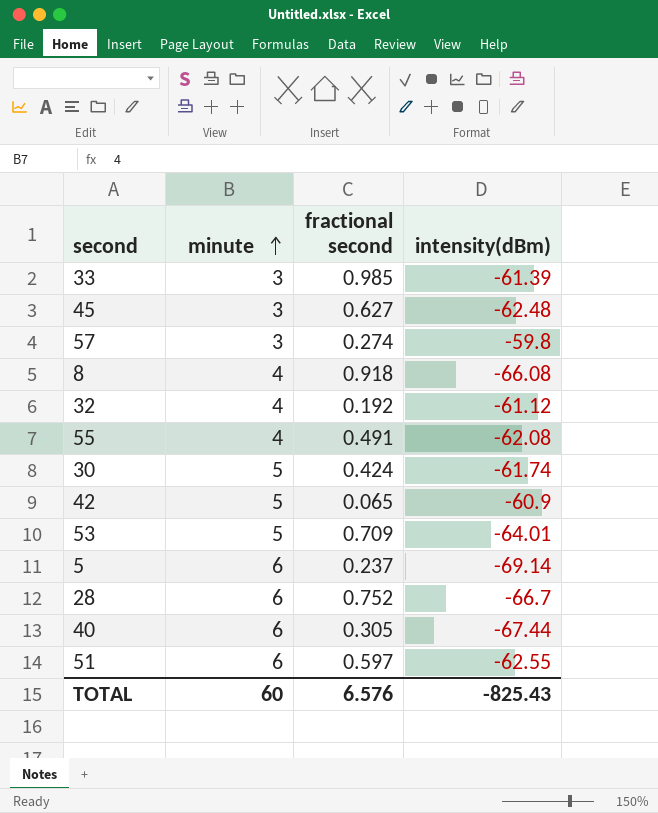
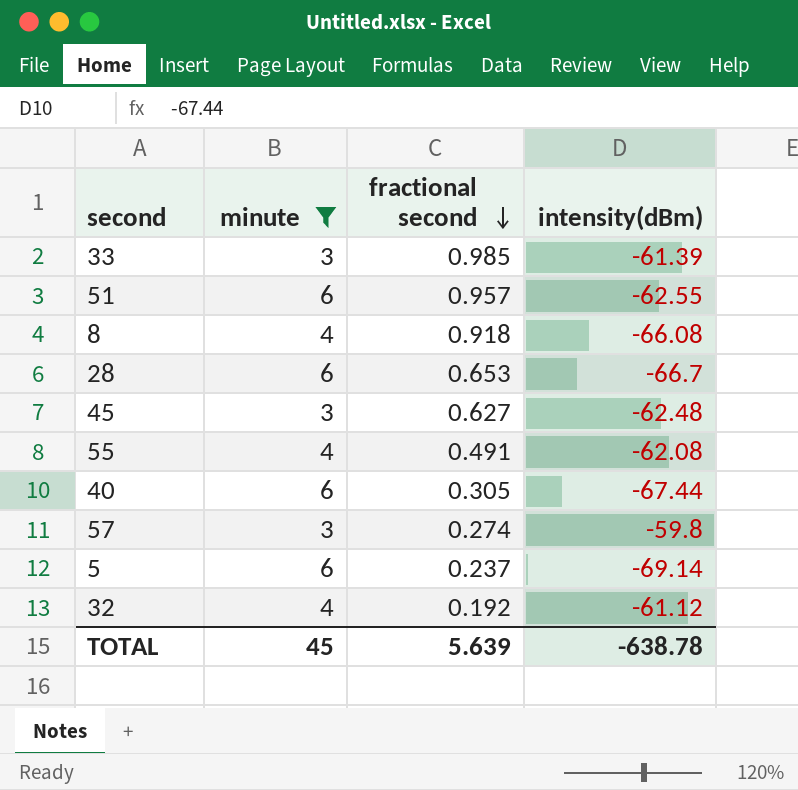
filter: none -> minute != 5
row order: minute ascending -> fractional second descending
51 | fractional second: 0.597 -> 0.957
28 | fractional second: 0.752 -> 0.653
TOTAL | minute: 60 -> 45
TOTAL | fractional second: 6.576 -> 5.639
TOTAL | intensity(dBm): -825.43 -> -638.78

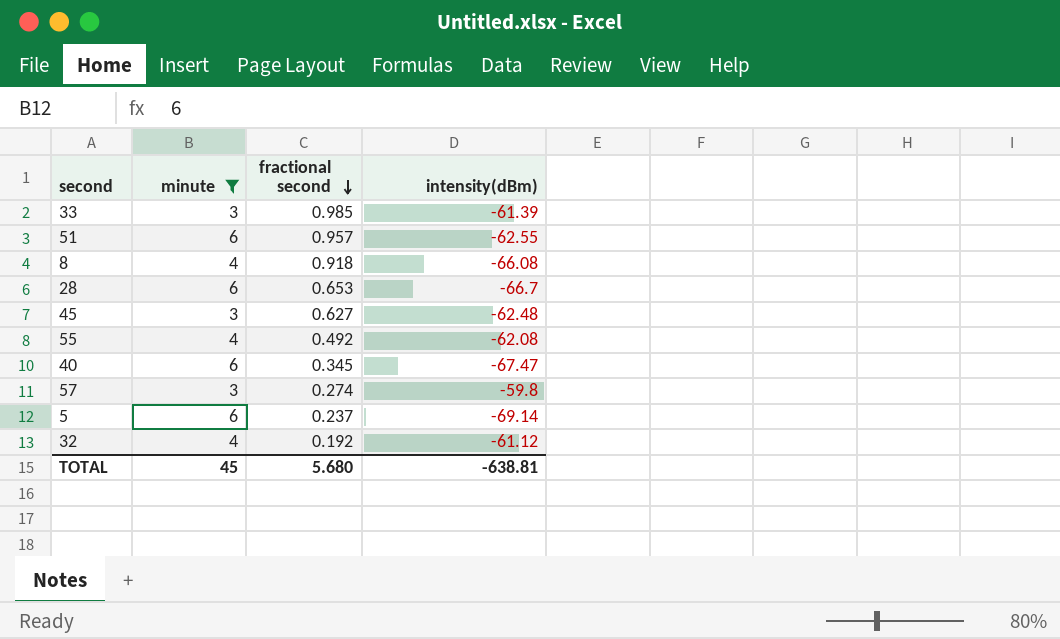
55 | fractional second: 0.491 -> 0.492
40 | fractional second: 0.305 -> 0.345
40 | intensity(dBm): -67.44 -> -67.47
TOTAL | fractional second: 5.639 -> 5.680
TOTAL | intensity(dBm): -638.78 -> -638.81

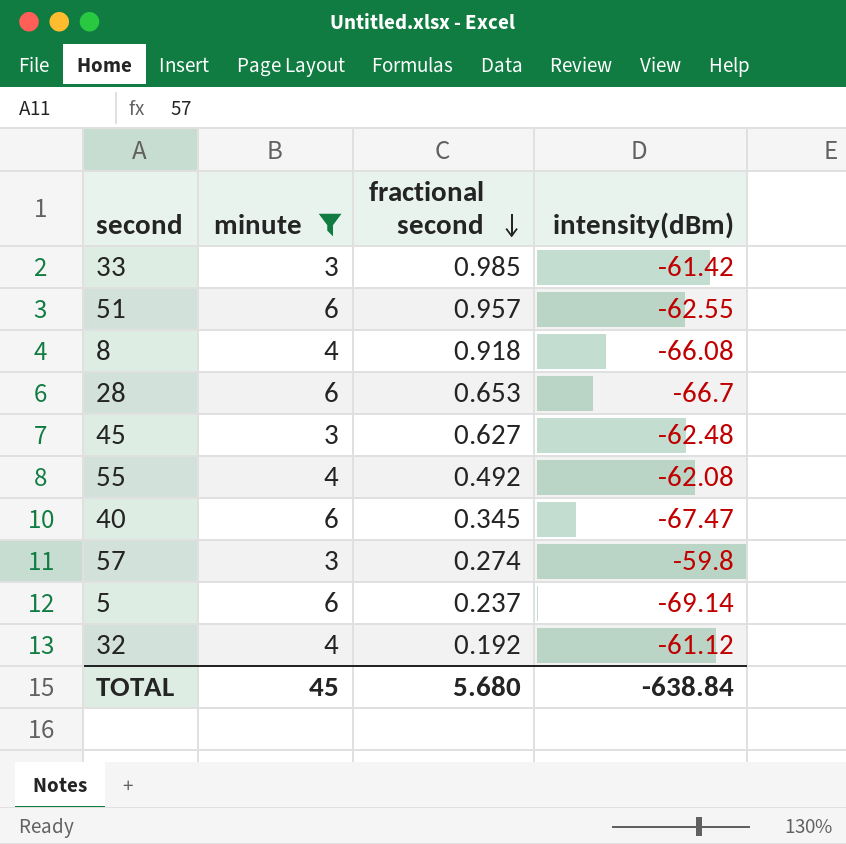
33 | intensity(dBm): -61.39 -> -61.42
TOTAL | intensity(dBm): -638.81 -> -638.84

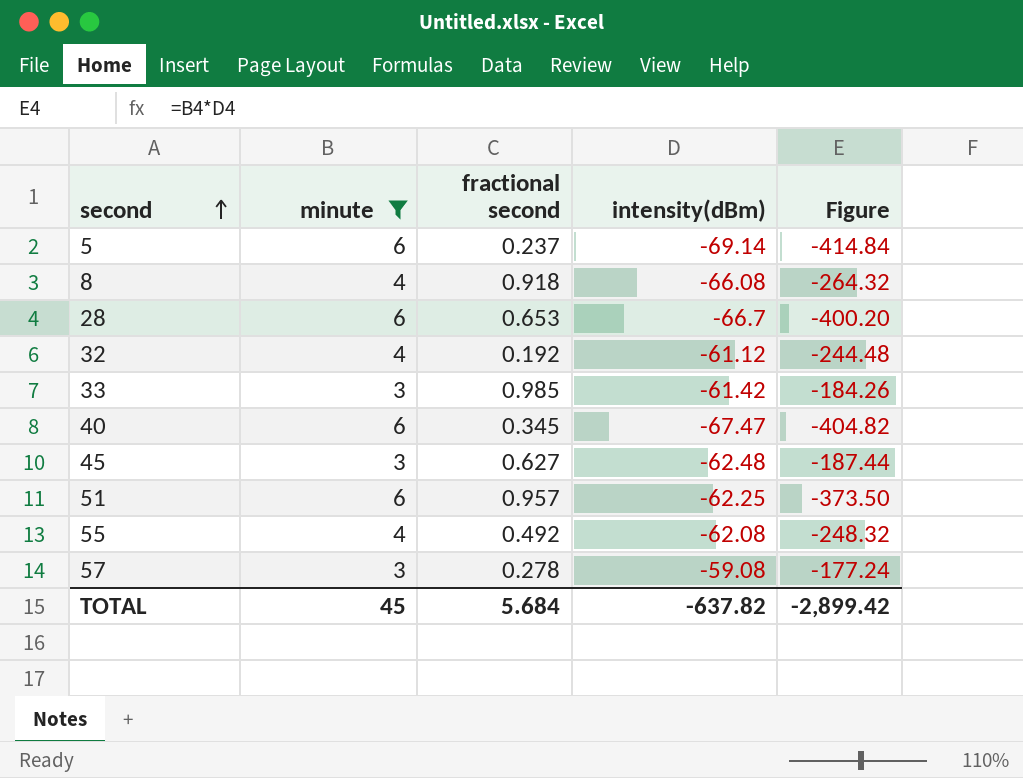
row order: fractional second descending -> second ascending
column Figure | formula: none -> [minute] * [intensity(dBm)]
51 | intensity(dBm): -62.55 -> -62.25
57 | fractional second: 0.274 -> 0.278
57 | intensity(dBm): -59.8 -> -59.08
TOTAL | fractional second: 5.680 -> 5.684
TOTAL | intensity(dBm): -638.84 -> -637.82

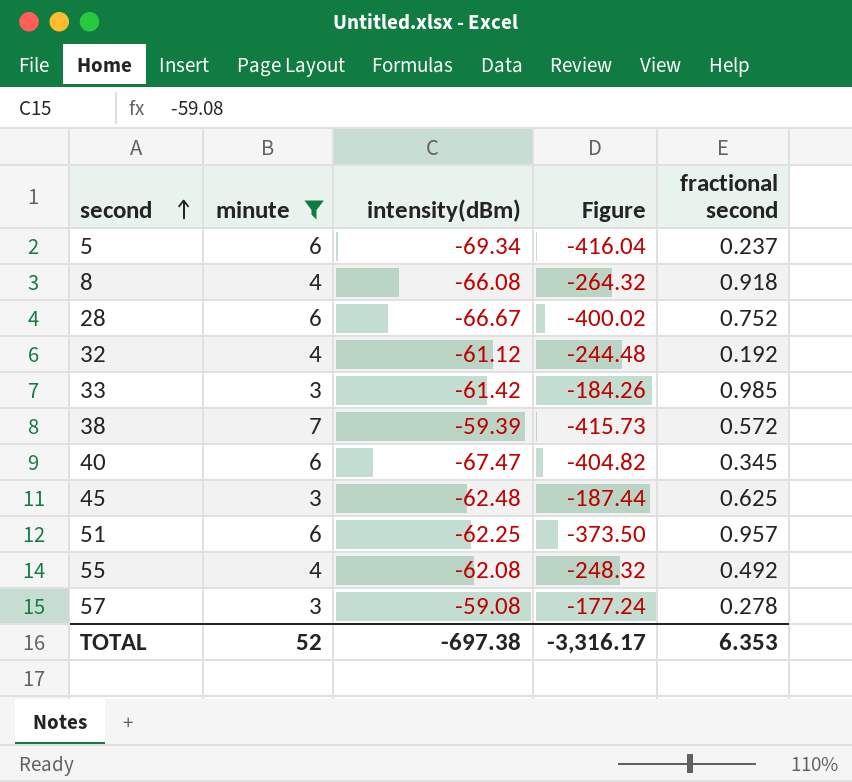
column fractional second | position: 3 -> 5
5 | intensity(dBm): -69.14 -> -69.34
5 | Figure: -414.84 -> -416.04
28 | intensity(dBm): -66.7 -> -66.67
28 | Figure: -400.20 -> -400.02
28 | fractional second: 0.653 -> 0.752
row 38: none -> 7 | -59.39 | -415.73 | 0.572
45 | fractional second: 0.627 -> 0.625
TOTAL | minute: 45 -> 52
TOTAL | intensity(dBm): -637.82 -> -697.38
TOTAL | Figure: -2,899.42 -> -3,316.17
TOTAL | fractional second: 5.684 -> 6.353

